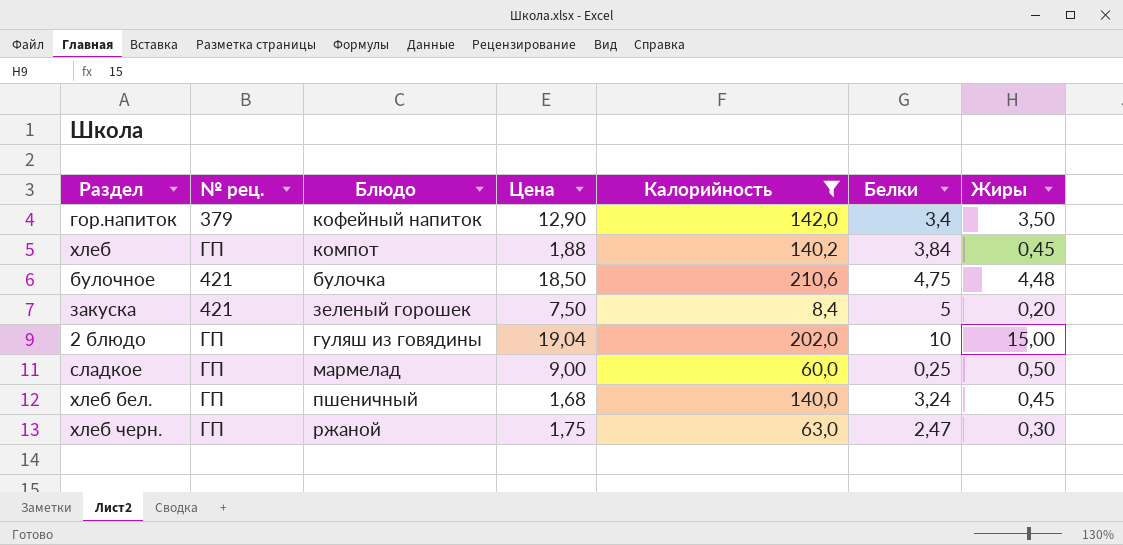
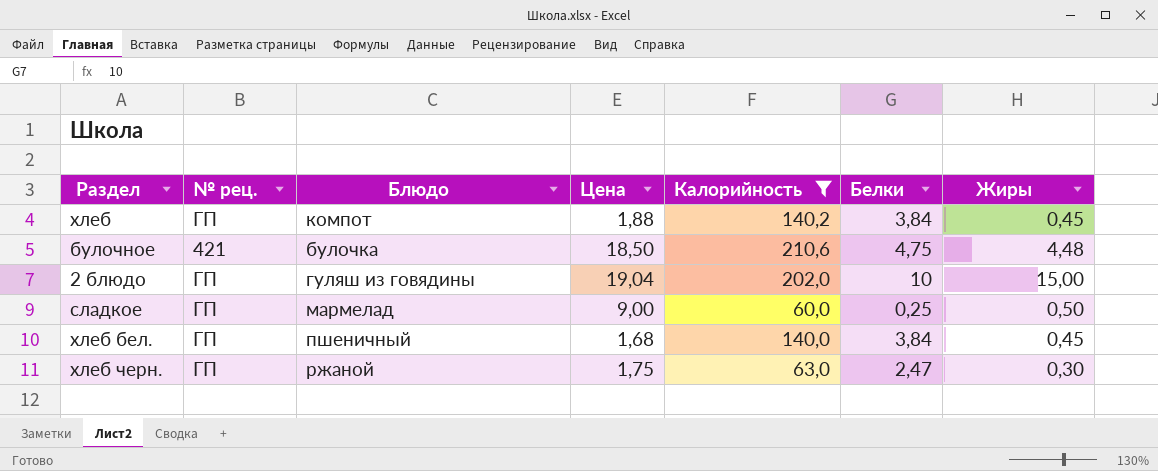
row гор.напиток: 379 | кофейный напиток | 12,90 | 142,0 | 3,4 | 3,50 -> none
row закуска: 421 | зеленый горошек | 7,50 | 8,4 | 5 | 0,20 -> none
хлеб бел. | Белки: 3,24 -> 3,84

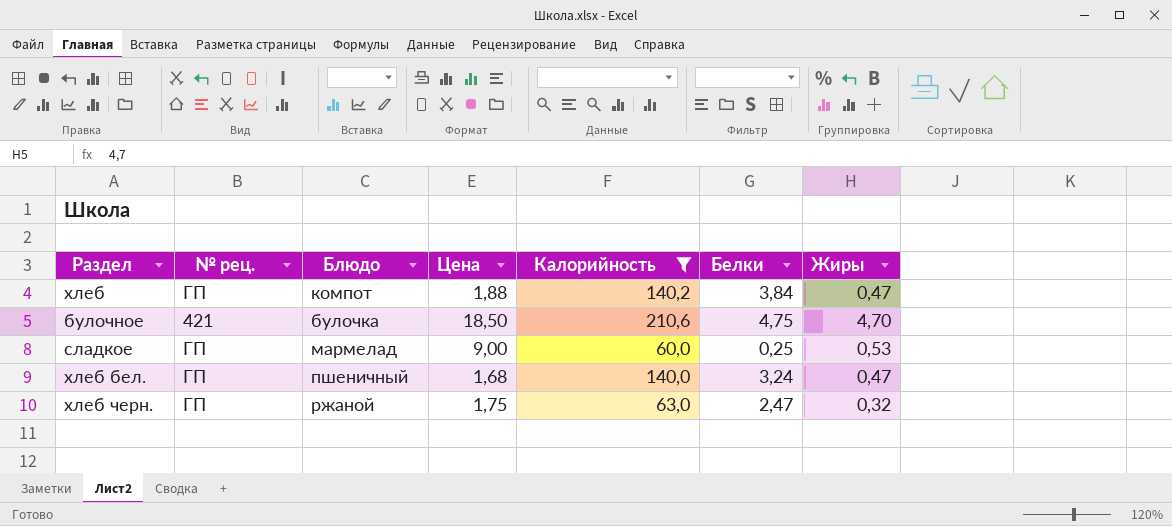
row 2 блюдо: ГП | гуляш из говядины | 19,04 | 202,0 | 10 | 15,00 -> none
хлеб | Жиры: 0,45 -> 0,47
булочное | Жиры: 4,48 -> 4,70
сладкое | Жиры: 0,50 -> 0,53
хлеб бел. | Белки: 3,84 -> 3,24
хлеб бел. | Жиры: 0,45 -> 0,47
хлеб черн. | Жиры: 0,30 -> 0,32

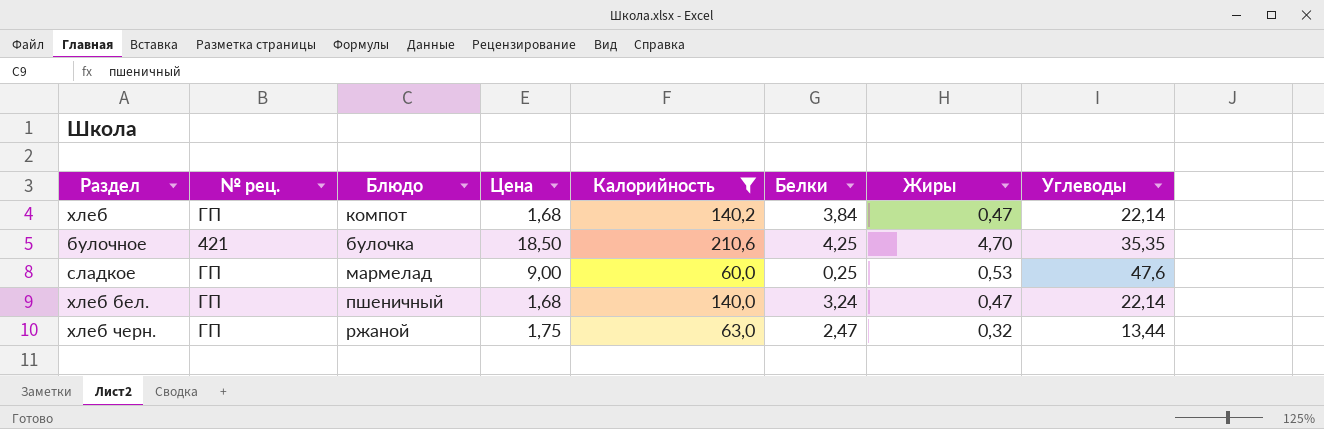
column Углеводы | position: none -> 8
хлеб | Цена: 1,88 -> 1,68
булочное | Белки: 4,75 -> 4,25

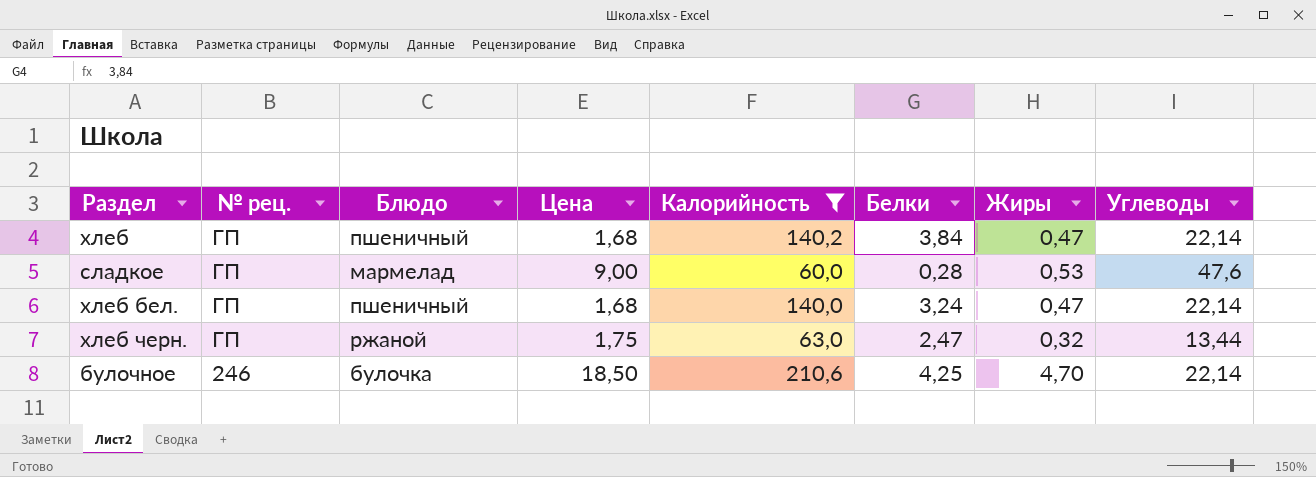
row order: none -> № рец. descending
хлеб | Блюдо: компот -> пшеничный
сладкое | Белки: 0,25 -> 0,28
булочное | № рец.: 421 -> 246
булочное | Углеводы: 35,35 -> 22,14

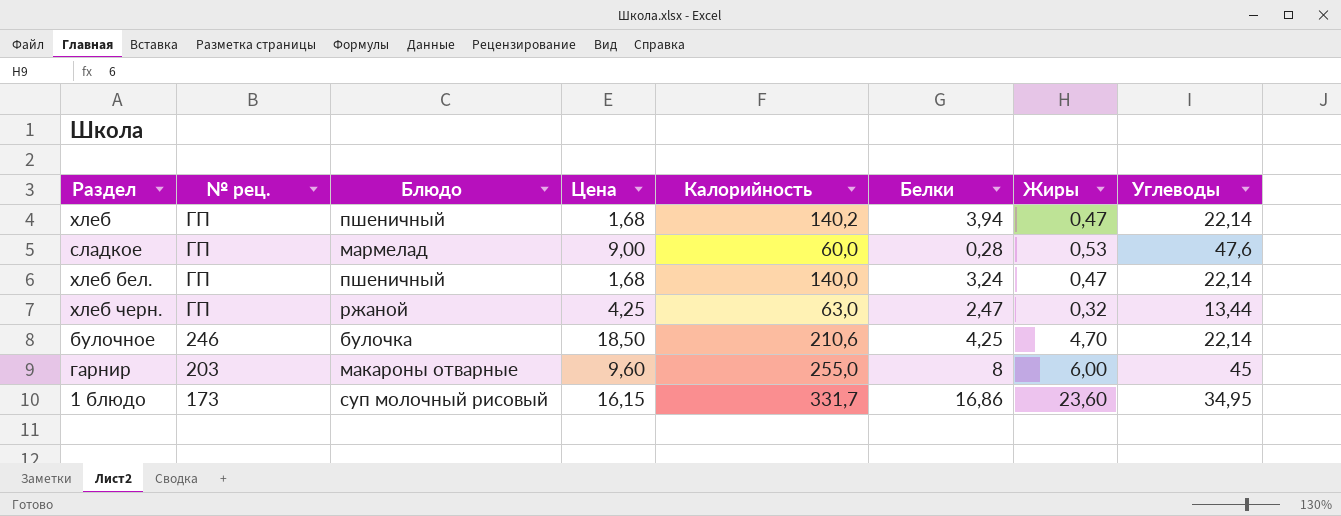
filter: Калорийность <= 210,6 -> none
хлеб | Белки: 3,84 -> 3,94
хлеб черн. | Цена: 1,75 -> 4,25

